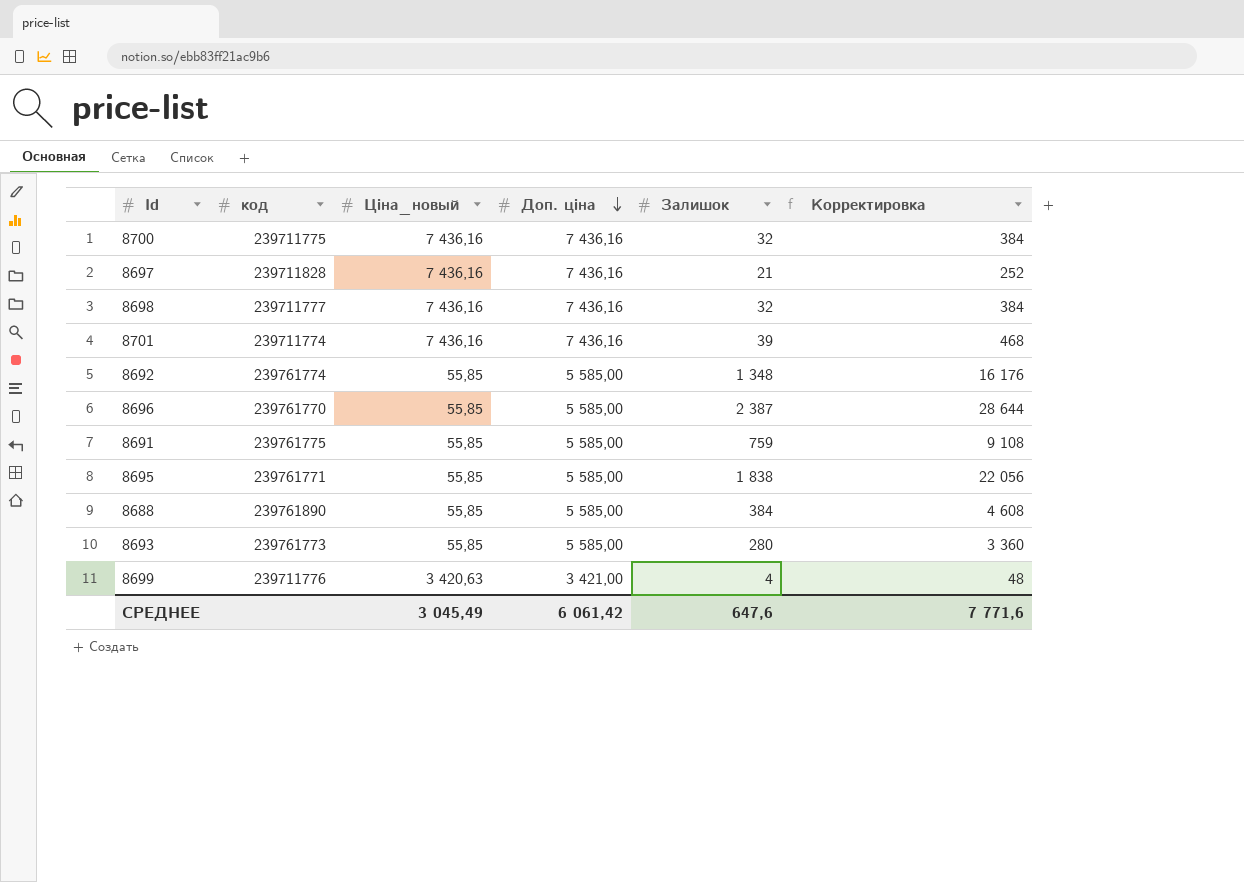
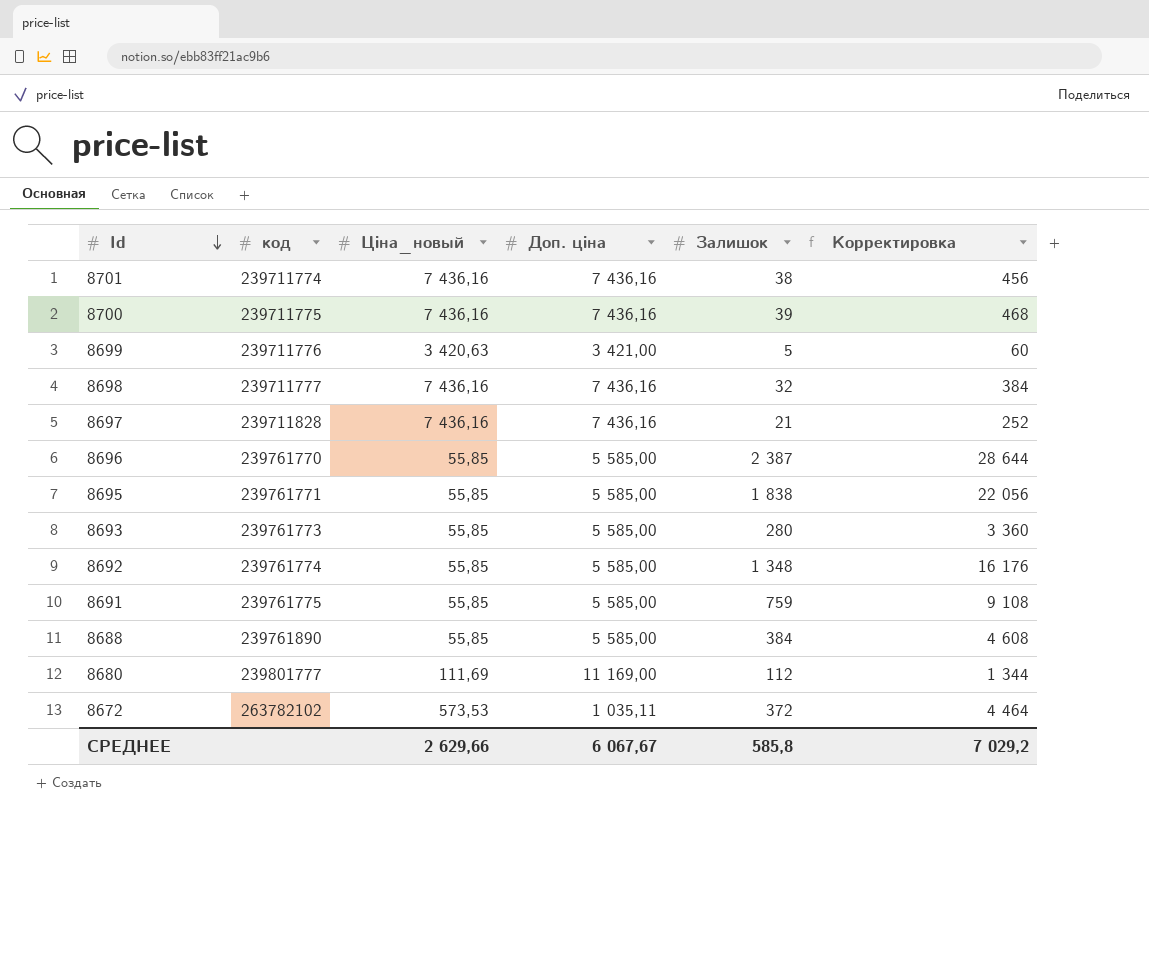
row order: Доп. ціна descending -> Id descending
8701 | Залишок: 39 -> 38
8701 | Корректировка: 468 -> 456
8700 | Залишок: 32 -> 39
8700 | Корректировка: 384 -> 468
8699 | Залишок: 4 -> 5
8699 | Корректировка: 48 -> 60
row 8680: none -> 239801777 | 111,69 | 11 169,00 | 112 | 1 344
row 8672: none -> 263782102 | 573,53 | 1 035,11 | 372 | 4 464
СРЕДНЕЕ | Ціна_новый: 3 045,49 -> 2 629,66
СРЕДНЕЕ | Доп. ціна: 6 061,42 -> 6 067,67
СРЕДНЕЕ | Залишок: 647,6 -> 585,8
СРЕДНЕЕ | Корректировка: 7 771,6 -> 7 029,2

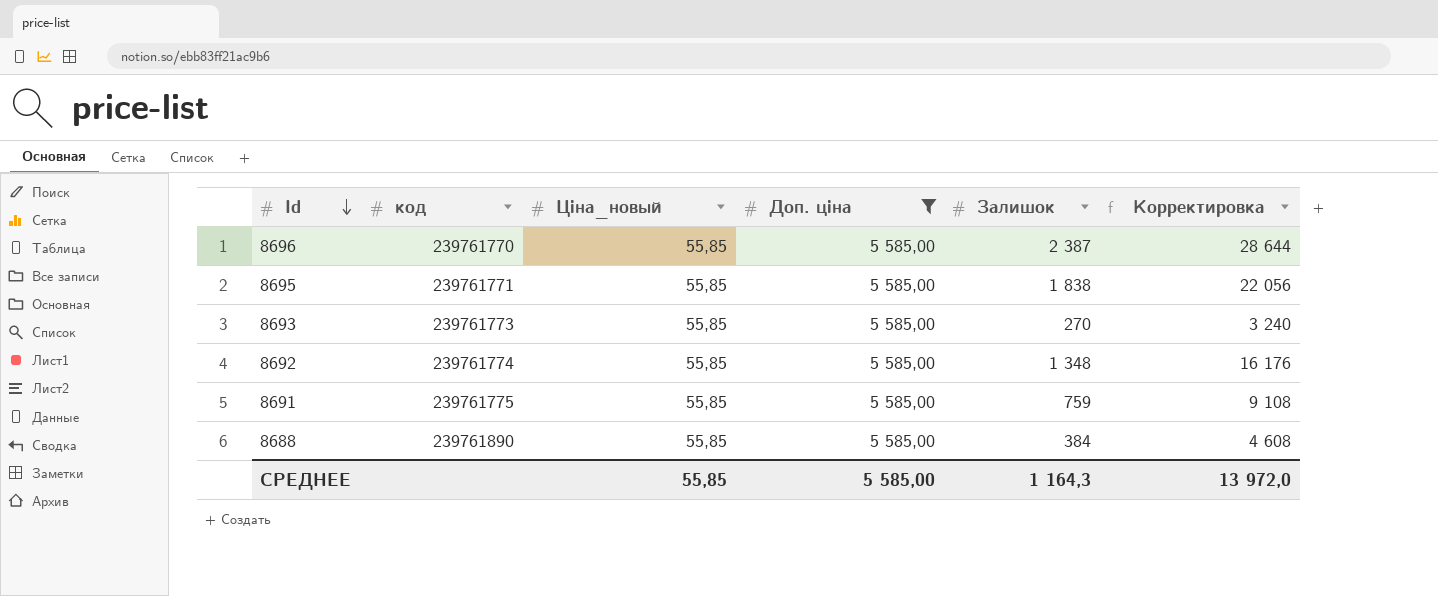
filter: none -> Доп. ціна = 5 585,00
8693 | Залишок: 280 -> 270
8693 | Корректировка: 3 360 -> 3 240
СРЕДНЕЕ | Ціна_новый: 2 629,66 -> 55,85
СРЕДНЕЕ | Доп. ціна: 6 067,67 -> 5 585,00
СРЕДНЕЕ | Залишок: 585,8 -> 1 164,3
СРЕДНЕЕ | Корректировка: 7 029,2 -> 13 972,0

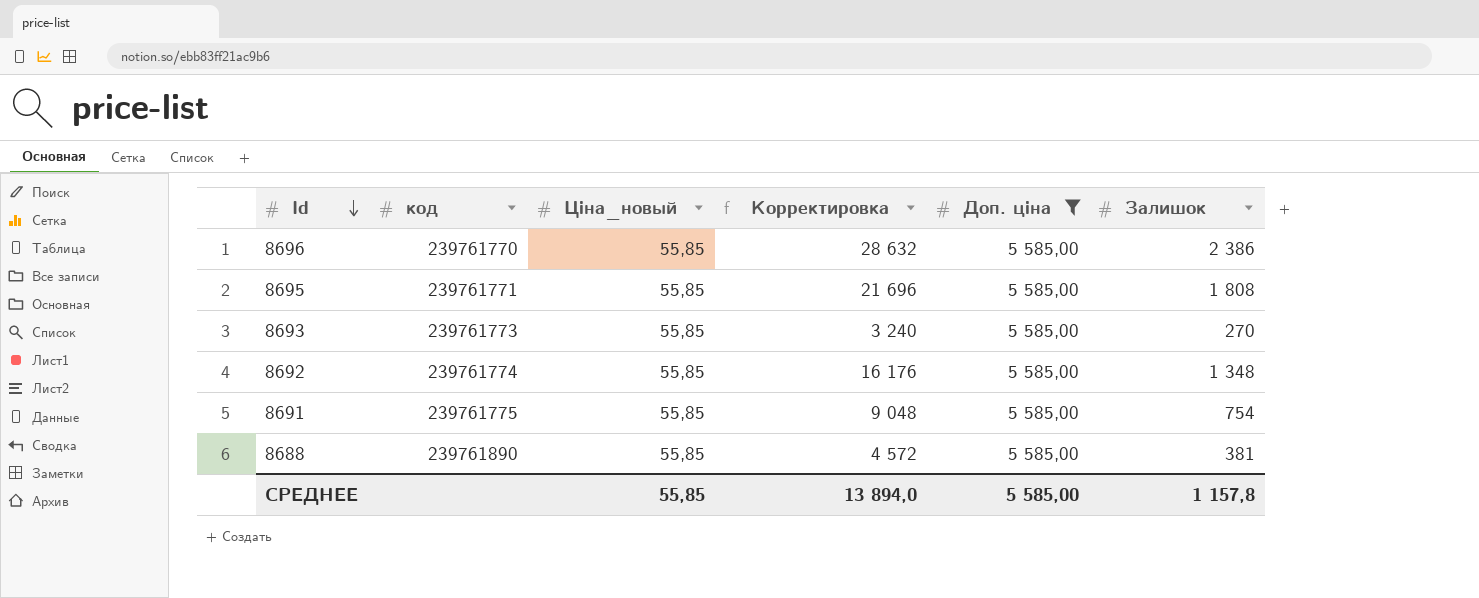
column Корректировка | position: 6 -> 4
8696 | Корректировка: 28 644 -> 28 632
8696 | Залишок: 2 387 -> 2 386
8695 | Корректировка: 22 056 -> 21 696
8695 | Залишок: 1 838 -> 1 808
8691 | Корректировка: 9 108 -> 9 048
8691 | Залишок: 759 -> 754
8688 | Корректировка: 4 608 -> 4 572
8688 | Залишок: 384 -> 381
СРЕДНЕЕ | Корректировка: 13 972,0 -> 13 894,0
СРЕДНЕЕ | Залишок: 1 164,3 -> 1 157,8

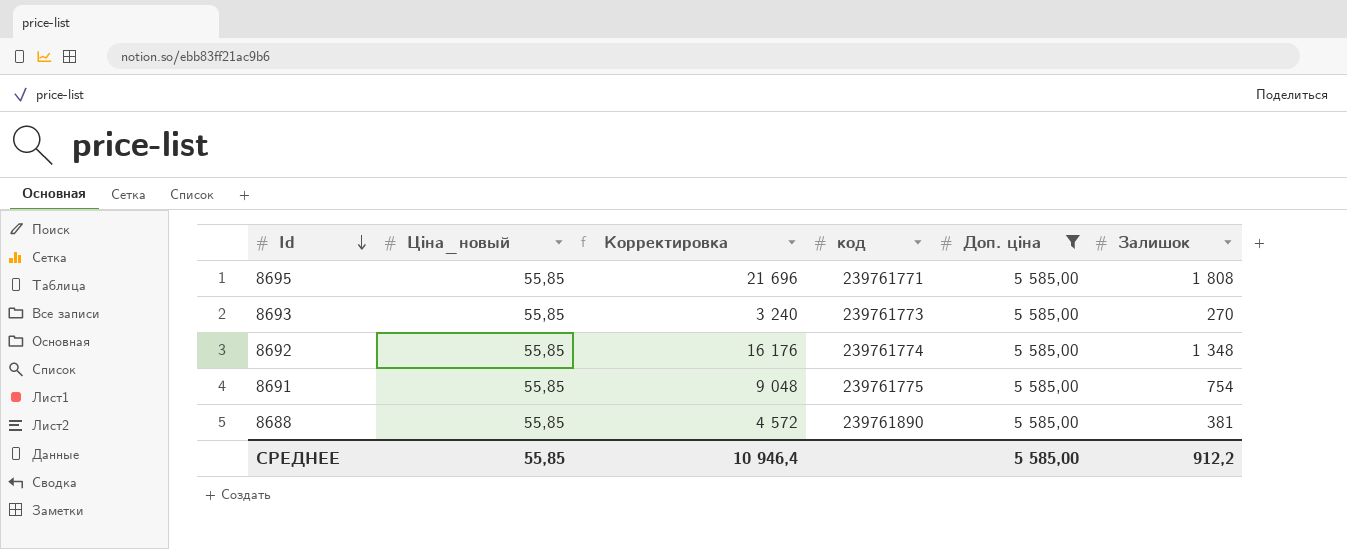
column код | position: 2 -> 4
row 8696: 239761770 | 55,85 | 28 632 | 5 585,00 | 2 386 -> none
СРЕДНЕЕ | Корректировка: 13 894,0 -> 10 946,4
СРЕДНЕЕ | Залишок: 1 157,8 -> 912,2

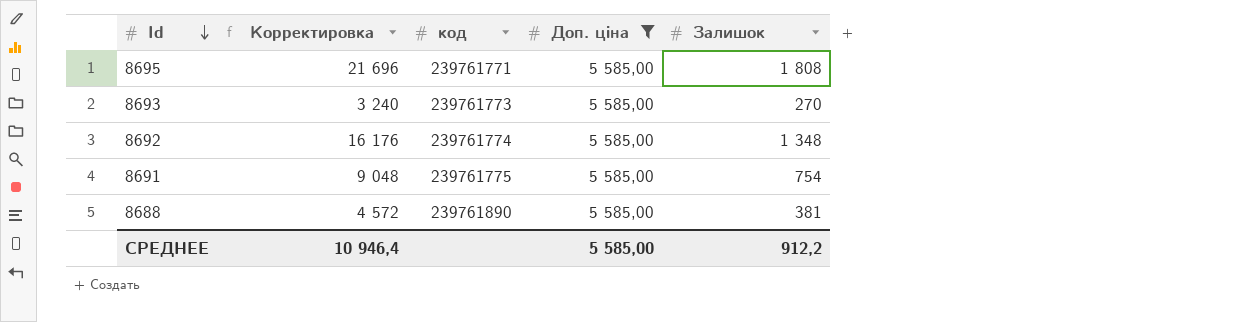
column Ціна_новый | position: 2 -> none

